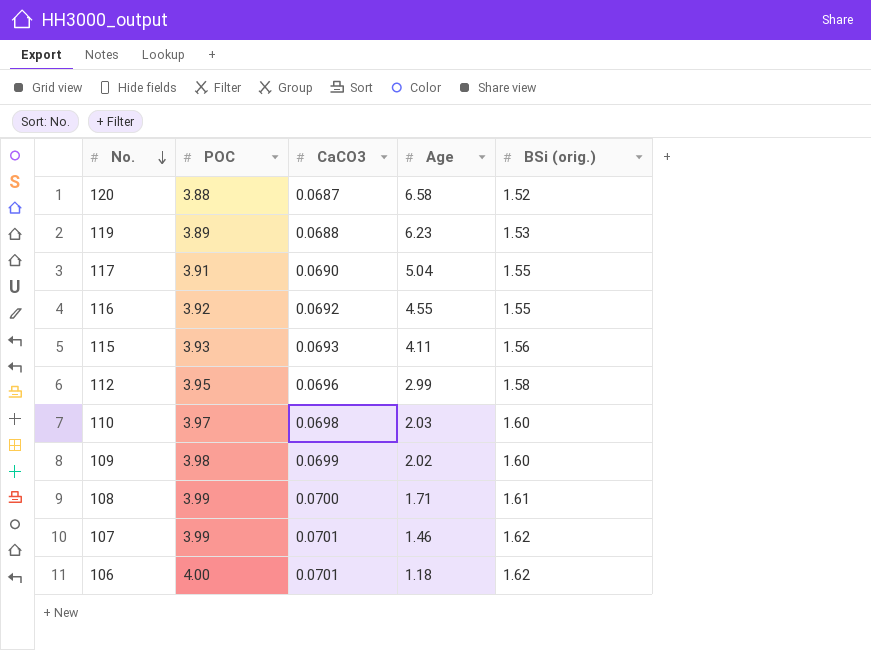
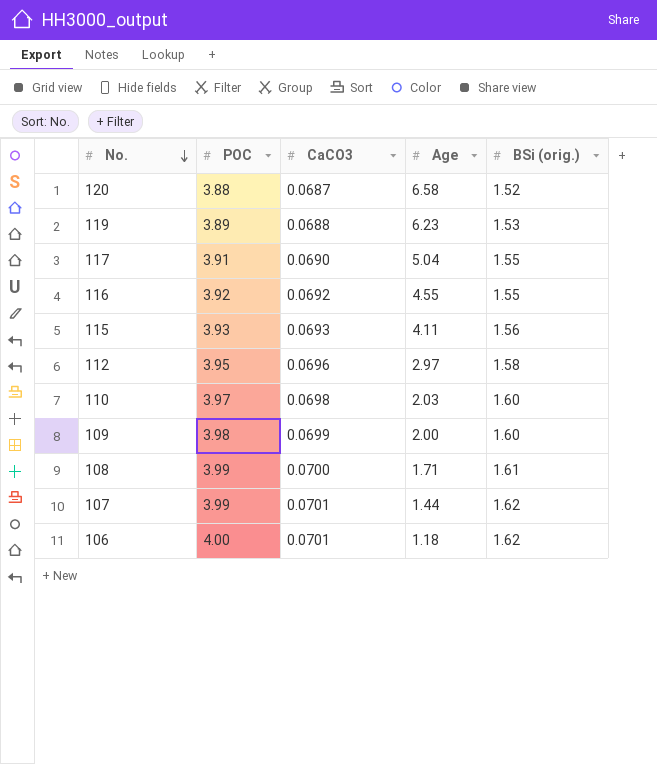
112 | Age: 2.99 -> 2.97
109 | Age: 2.02 -> 2.00
107 | Age: 1.46 -> 1.44

